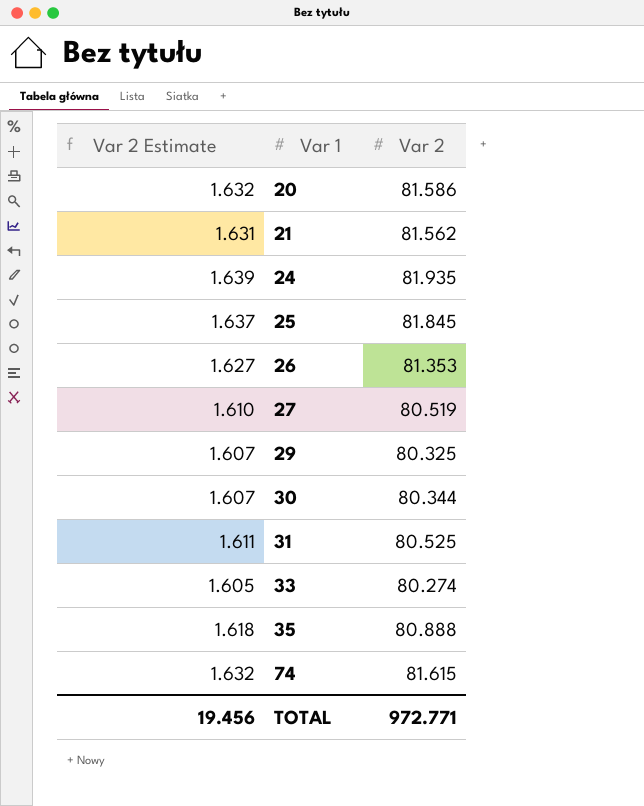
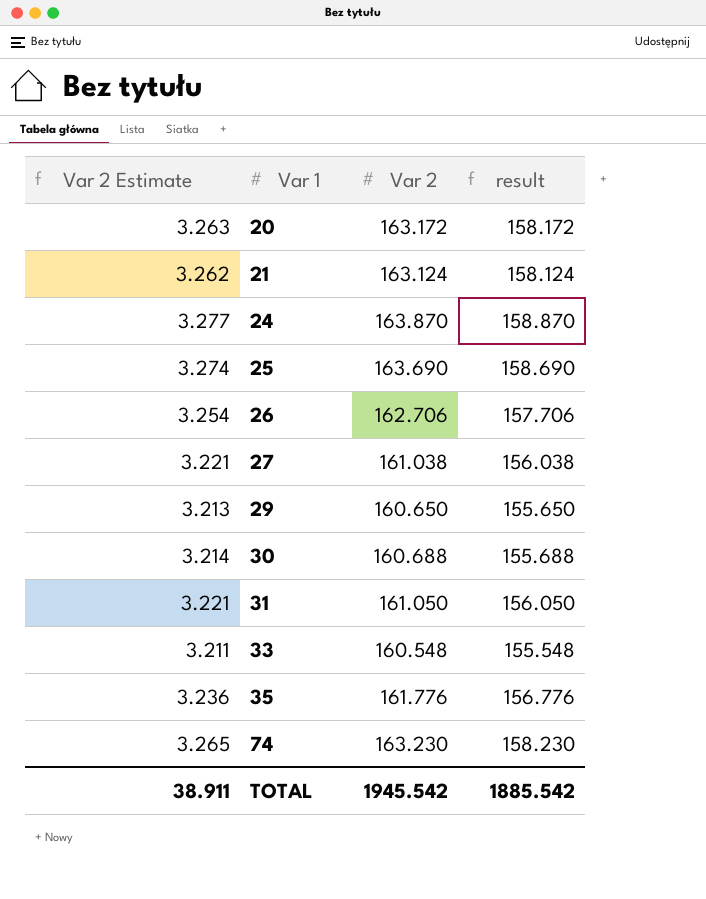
column result | formula: none -> [Var 2] - 5
20 | Var 2 Estimate: 1.632 -> 3.263
20 | Var 2: 81.586 -> 163.172
21 | Var 2 Estimate: 1.631 -> 3.262
21 | Var 2: 81.562 -> 163.124
24 | Var 2 Estimate: 1.639 -> 3.277
24 | Var 2: 81.935 -> 163.870
25 | Var 2 Estimate: 1.637 -> 3.274
25 | Var 2: 81.845 -> 163.690
26 | Var 2 Estimate: 1.627 -> 3.254
26 | Var 2: 81.353 -> 162.706
27 | Var 2 Estimate: 1.610 -> 3.221
27 | Var 2: 80.519 -> 161.038
29 | Var 2 Estimate: 1.607 -> 3.213
29 | Var 2: 80.325 -> 160.650
30 | Var 2 Estimate: 1.607 -> 3.214
30 | Var 2: 80.344 -> 160.688
31 | Var 2 Estimate: 1.611 -> 3.221
31 | Var 2: 80.525 -> 161.050
33 | Var 2 Estimate: 1.605 -> 3.211
33 | Var 2: 80.274 -> 160.548
35 | Var 2 Estimate: 1.618 -> 3.236
35 | Var 2: 80.888 -> 161.776
74 | Var 2 Estimate: 1.632 -> 3.265
74 | Var 2: 81.615 -> 163.230
TOTAL | Var 2 Estimate: 19.456 -> 38.911
TOTAL | Var 2: 972.771 -> 1945.542

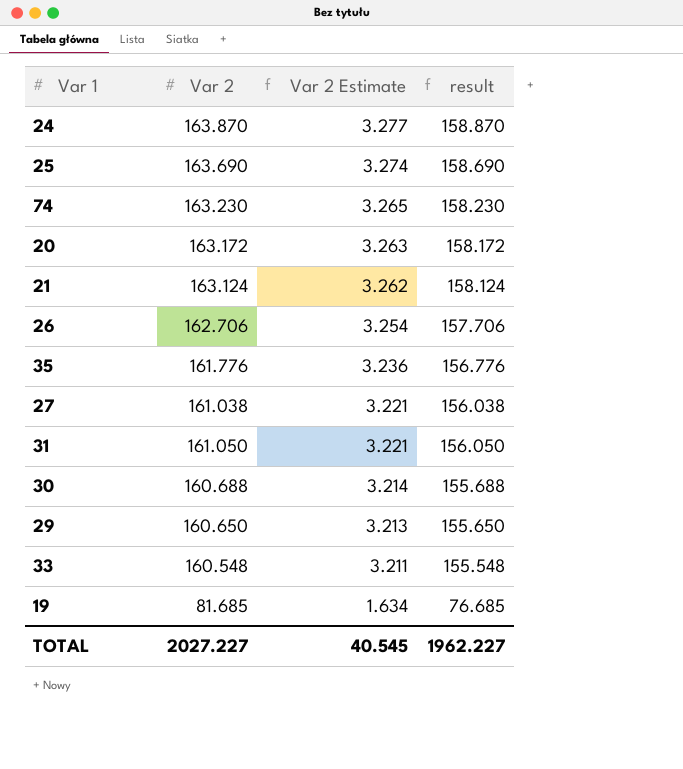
row order: Var 1 ascending -> Var 2 Estimate descending
column Var 2 Estimate | position: 1 -> 3
row 19: none -> 81.685 | 1.634 | 76.685
TOTAL | Var 2: 1945.542 -> 2027.227
TOTAL | Var 2 Estimate: 38.911 -> 40.545
TOTAL | result: 1885.542 -> 1962.227

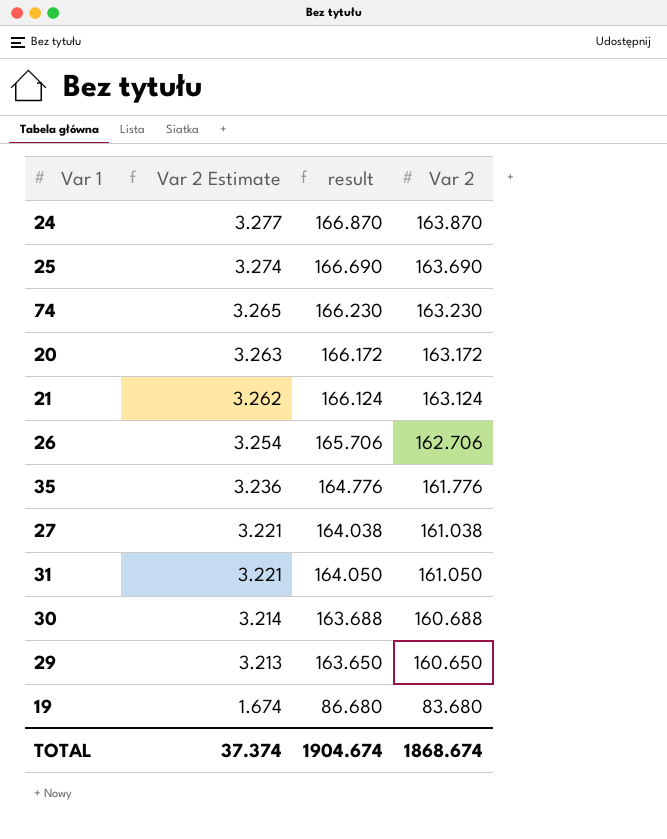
column result | formula: [Var 2] - 5 -> [Var 2] + 3
column Var 2 | position: 2 -> 4
row 33: 160.548 | 3.211 | 155.548 -> none
19 | Var 2 Estimate: 1.634 -> 1.674
19 | Var 2: 81.685 -> 83.680
TOTAL | Var 2 Estimate: 40.545 -> 37.374
TOTAL | result: 1962.227 -> 1904.674
TOTAL | Var 2: 2027.227 -> 1868.674

